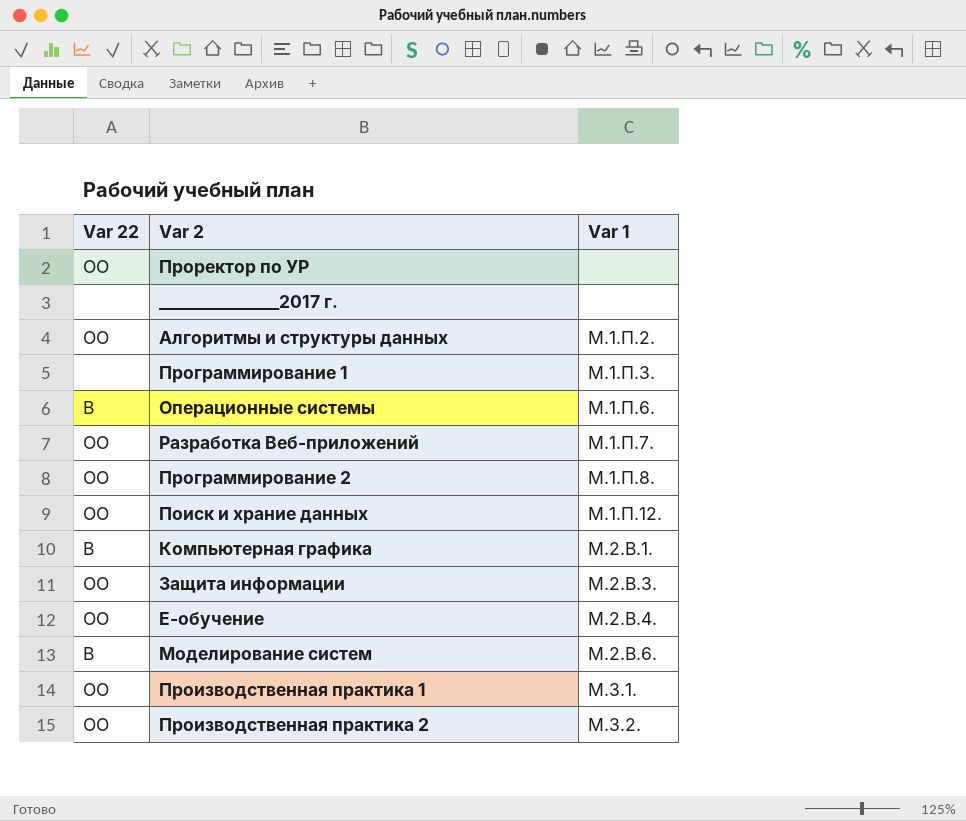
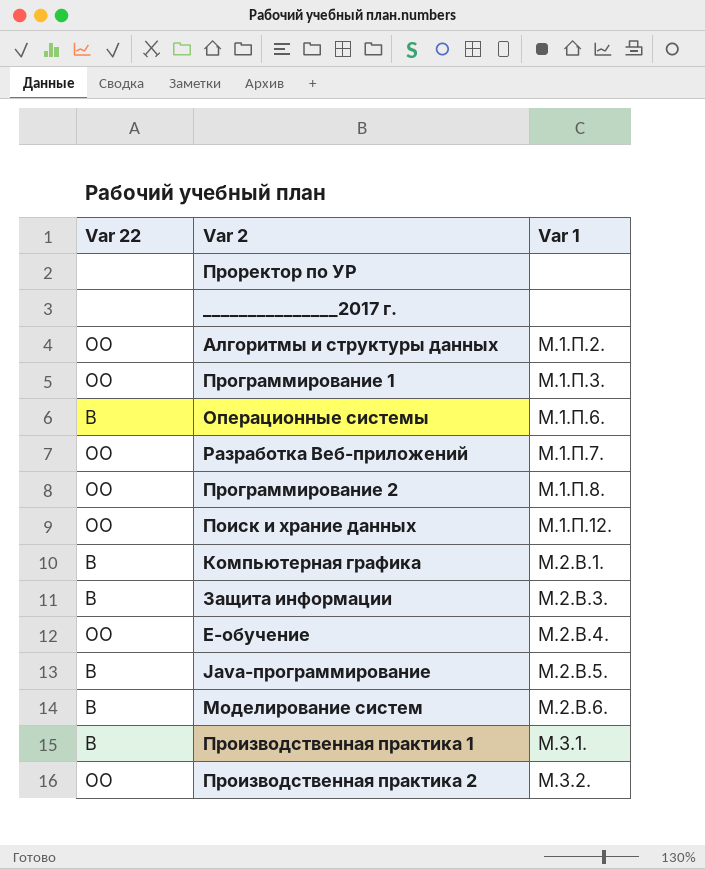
Проректор по УР | Var 22: ОО -> none
Программирование 1 | Var 22: none -> ОО
Защита информации | Var 22: ОО -> В
row Java-программирование: none -> В | М.2.В.5.
Производственная практика 1 | Var 22: ОО -> В

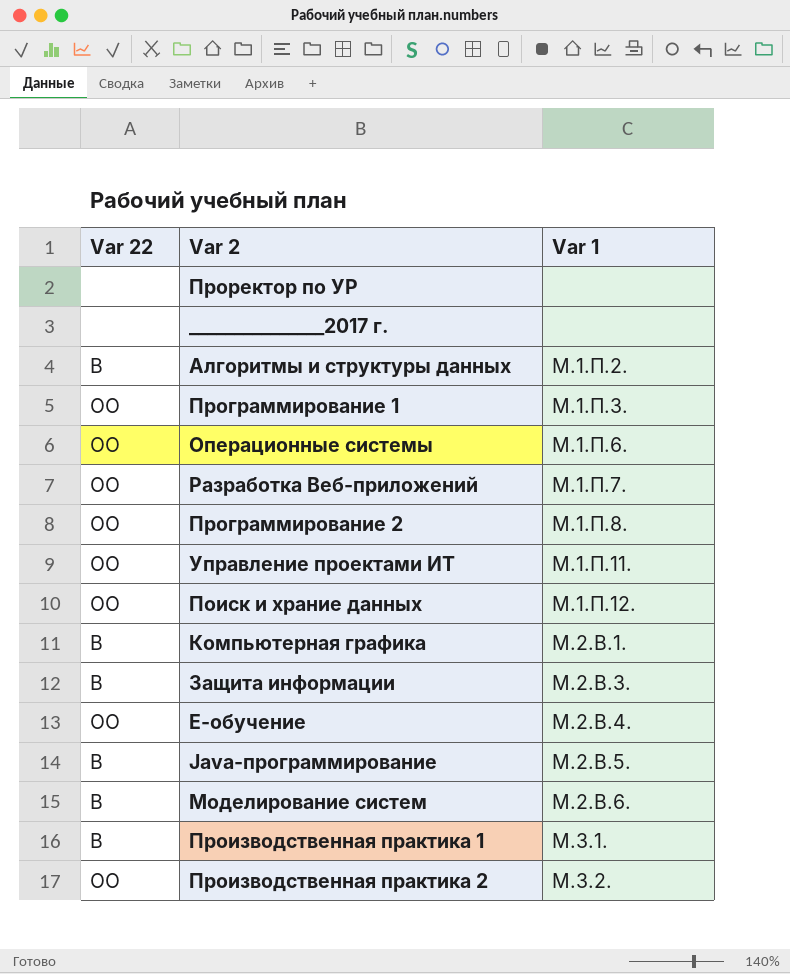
Алгоритмы и структуры данных | Var 22: ОО -> В
Операционные системы | Var 22: В -> ОО
row Управление проектами ИТ: none -> ОО | М.1.П.11.

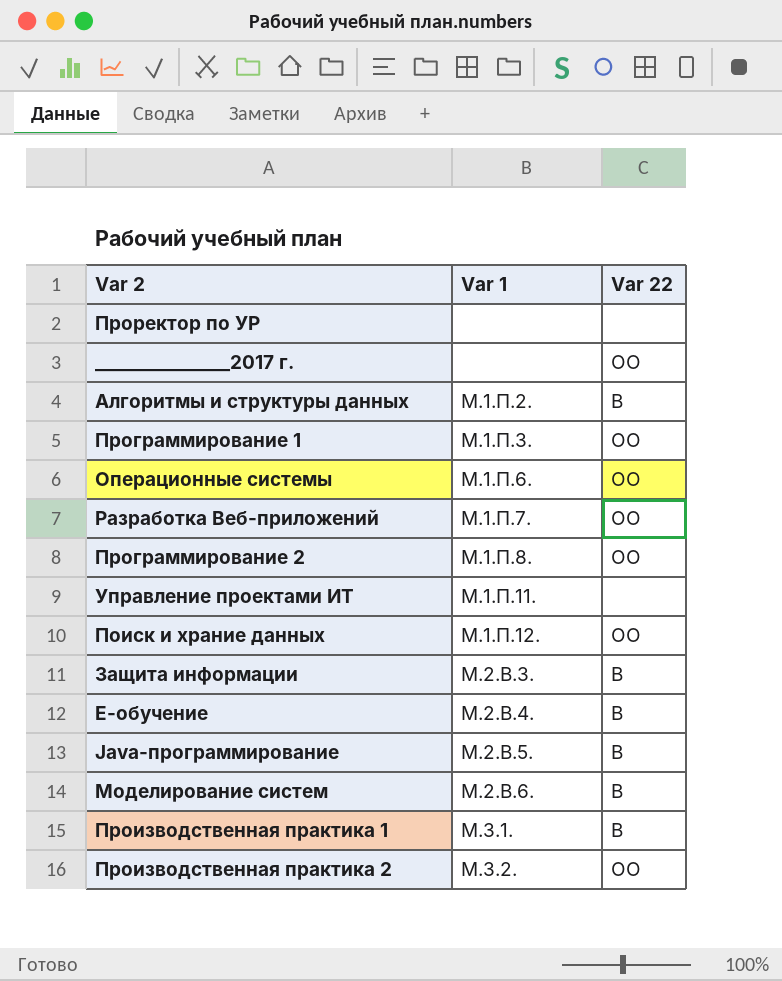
column Var 22 | position: 1 -> 3
row Компьютерная графика: В | М.2.В.1. -> none
_______________2017 г. | Var 22: none -> ОО
Управление проектами ИТ | Var 22: ОО -> none
Е-обучение | Var 22: ОО -> В

